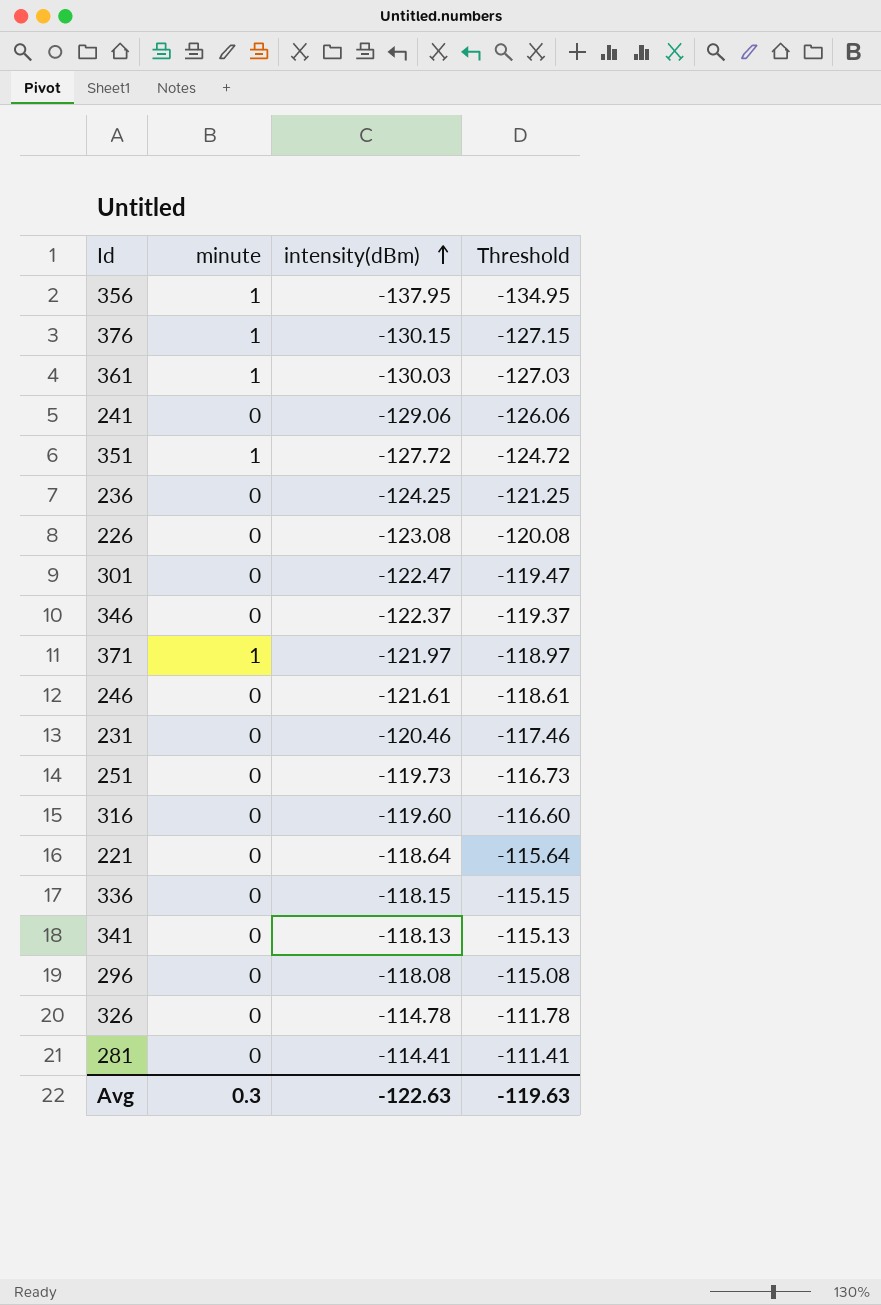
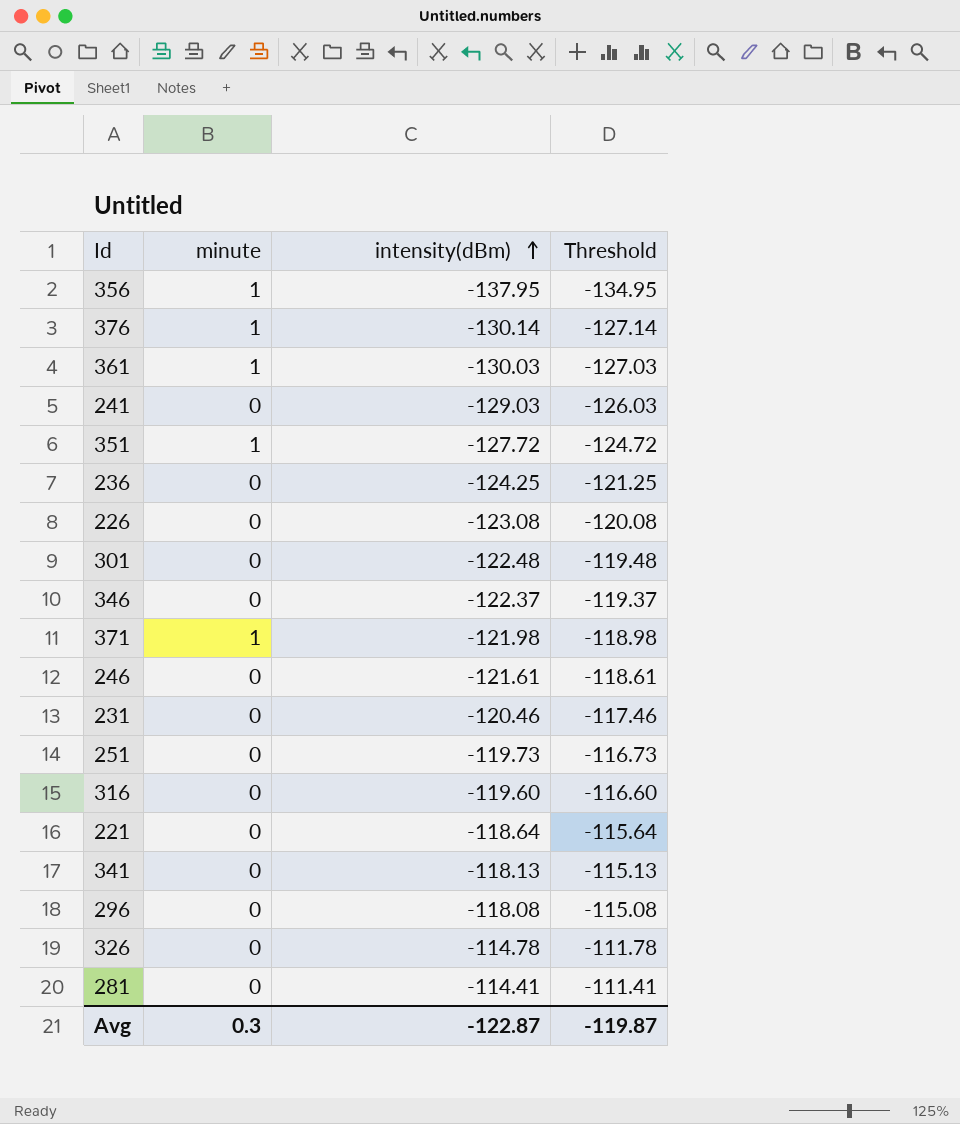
row 336: 0 | -118.15 | -115.15 -> none
376 | intensity(dBm): -130.15 -> -130.14
376 | Threshold: -127.15 -> -127.14
241 | intensity(dBm): -129.06 -> -129.03
241 | Threshold: -126.06 -> -126.03
301 | intensity(dBm): -122.47 -> -122.48
301 | Threshold: -119.47 -> -119.48
371 | intensity(dBm): -121.97 -> -121.98
371 | Threshold: -118.97 -> -118.98
Avg | intensity(dBm): -122.63 -> -122.87
Avg | Threshold: -119.63 -> -119.87

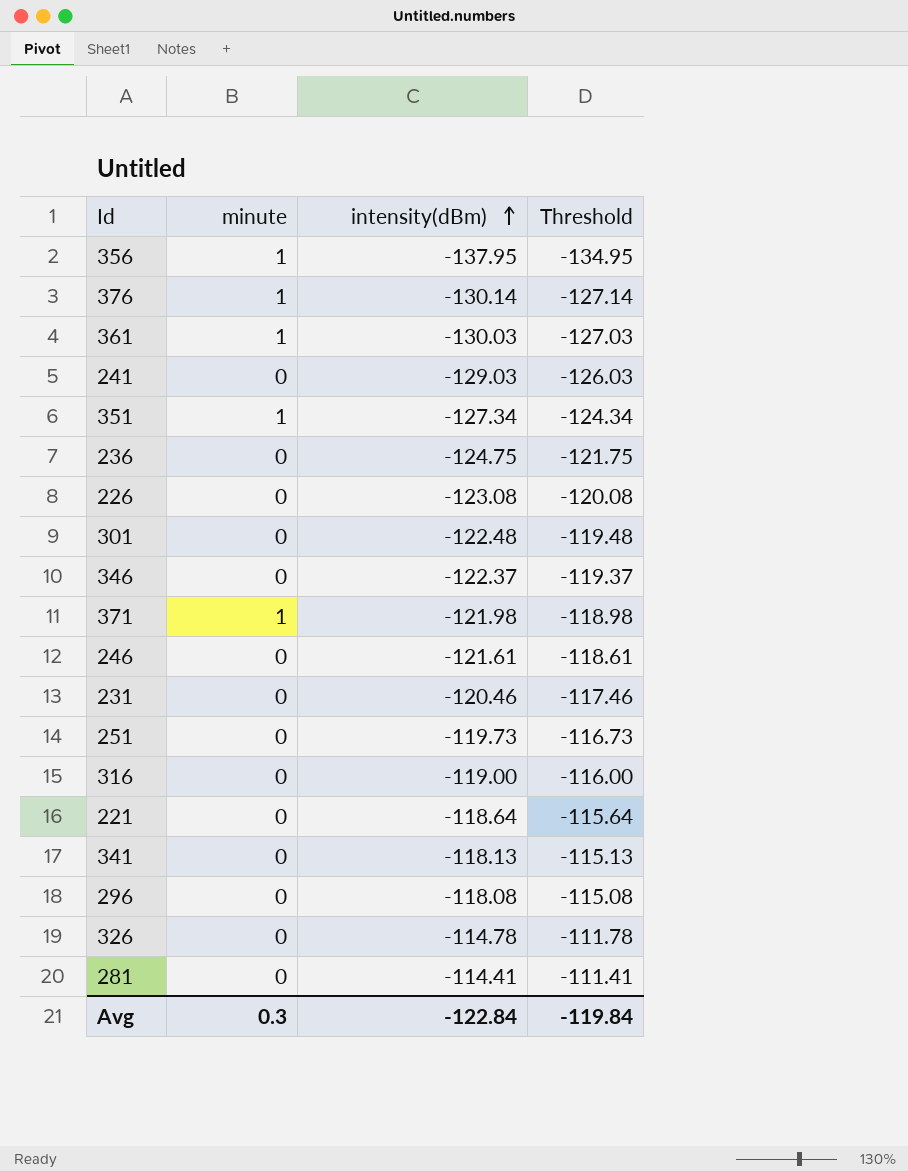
351 | intensity(dBm): -127.72 -> -127.34
351 | Threshold: -124.72 -> -124.34
236 | intensity(dBm): -124.25 -> -124.75
236 | Threshold: -121.25 -> -121.75
316 | intensity(dBm): -119.60 -> -119.00
316 | Threshold: -116.60 -> -116.00
Avg | intensity(dBm): -122.87 -> -122.84
Avg | Threshold: -119.87 -> -119.84

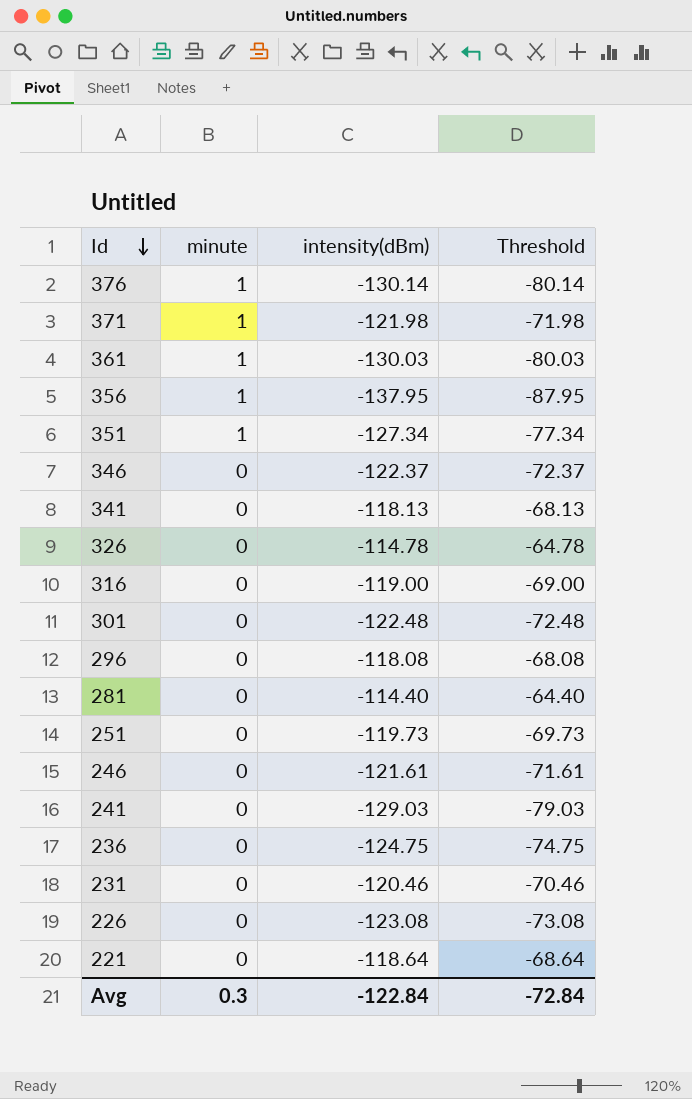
row order: intensity(dBm) ascending -> Id descending
column Threshold | formula: [intensity(dBm)] + 3 -> [intensity(dBm)] + 50
281 | intensity(dBm): -114.41 -> -114.40
Avg | Threshold: -119.84 -> -72.84

